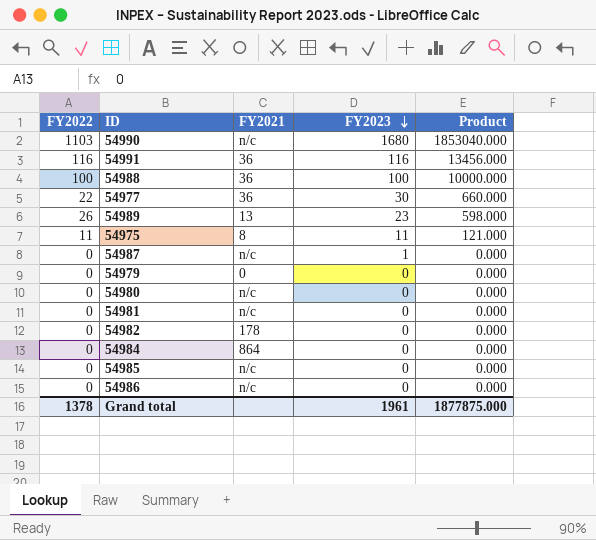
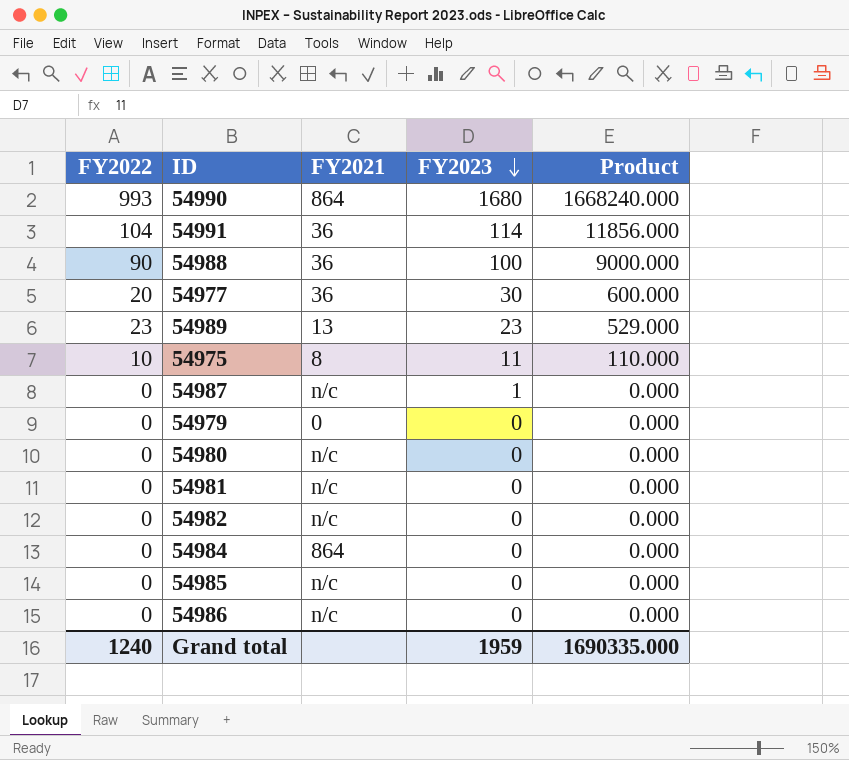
54990 | FY2022: 1103 -> 993
54990 | FY2021: n/c -> 864
54990 | Product: 1853040.000 -> 1668240.000
54991 | FY2022: 116 -> 104
54991 | FY2023: 116 -> 114
54991 | Product: 13456.000 -> 11856.000
54988 | FY2022: 100 -> 90
54988 | Product: 10000.000 -> 9000.000
54977 | FY2022: 22 -> 20
54977 | Product: 660.000 -> 600.000
54989 | FY2022: 26 -> 23
54989 | Product: 598.000 -> 529.000
54975 | FY2022: 11 -> 10
54975 | Product: 121.000 -> 110.000
54982 | FY2021: 178 -> n/c
Grand total | FY2022: 1378 -> 1240
Grand total | FY2023: 1961 -> 1959
Grand total | Product: 1877875.000 -> 1690335.000

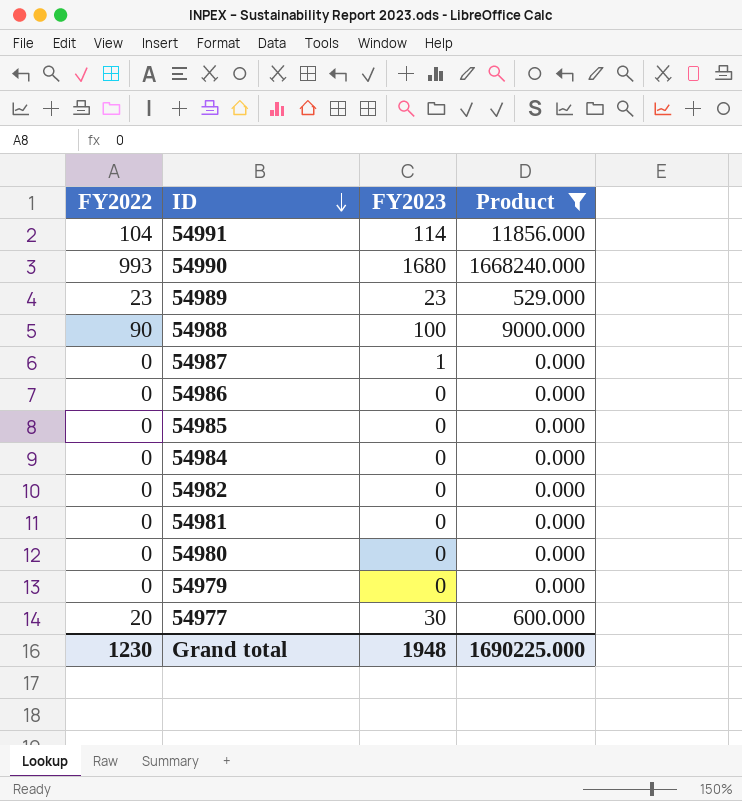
filter: none -> Product != 110.000
row order: FY2023 descending -> ID descending
column FY2021 | position: 3 -> none
Grand total | FY2022: 1240 -> 1230
Grand total | FY2023: 1959 -> 1948
Grand total | Product: 1690335.000 -> 1690225.000

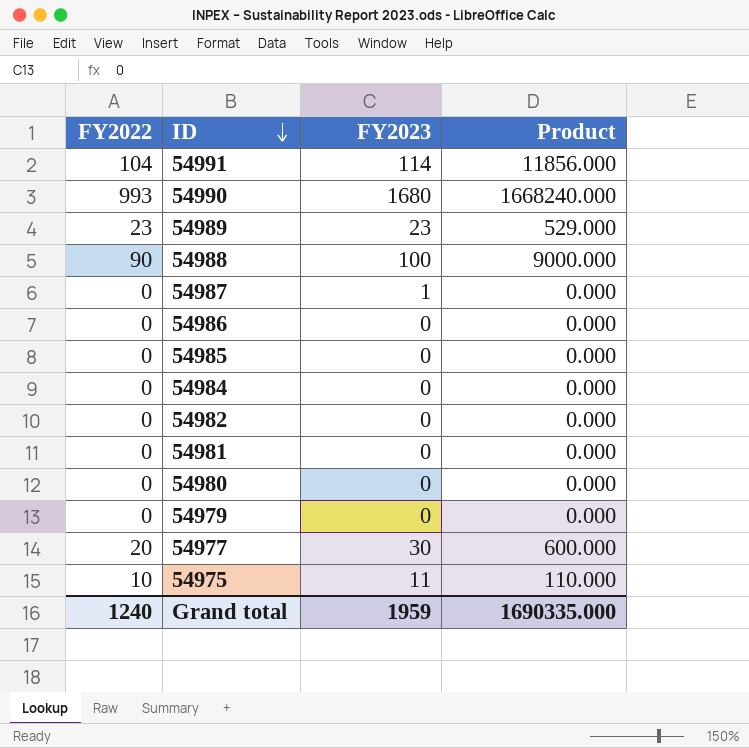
filter: Product != 110.000 -> none
Grand total | FY2022: 1230 -> 1240
Grand total | FY2023: 1948 -> 1959
Grand total | Product: 1690225.000 -> 1690335.000

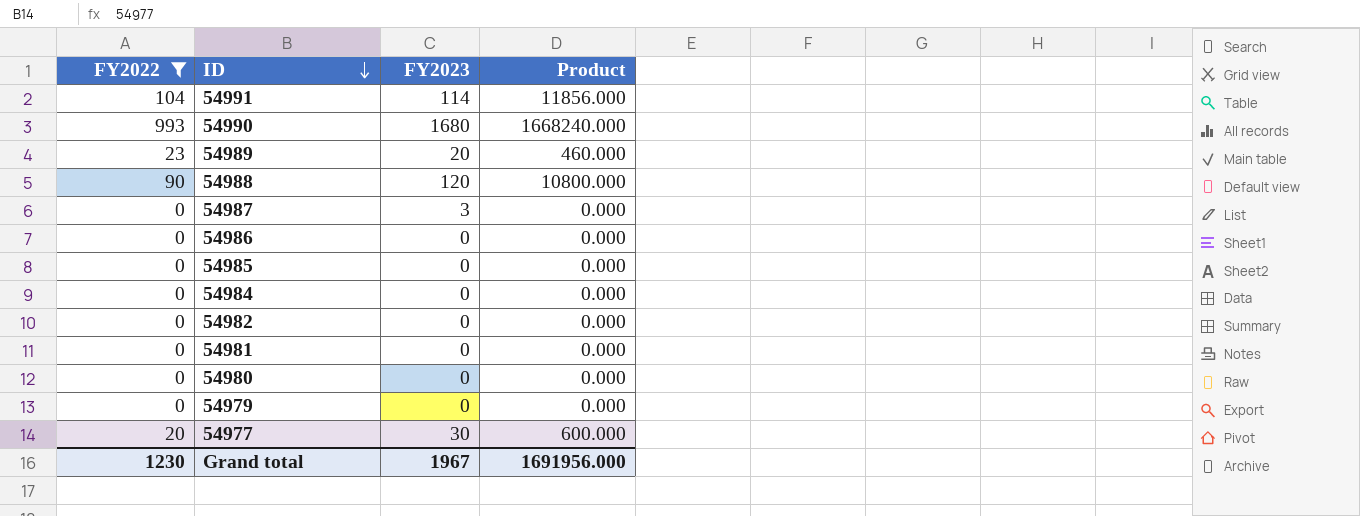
filter: none -> FY2022 != 10
54989 | FY2023: 23 -> 20
54989 | Product: 529.000 -> 460.000
54988 | FY2023: 100 -> 120
54988 | Product: 9000.000 -> 10800.000
54987 | FY2023: 1 -> 3
Grand total | FY2022: 1240 -> 1230
Grand total | FY2023: 1959 -> 1967
Grand total | Product: 1690335.000 -> 1691956.000

